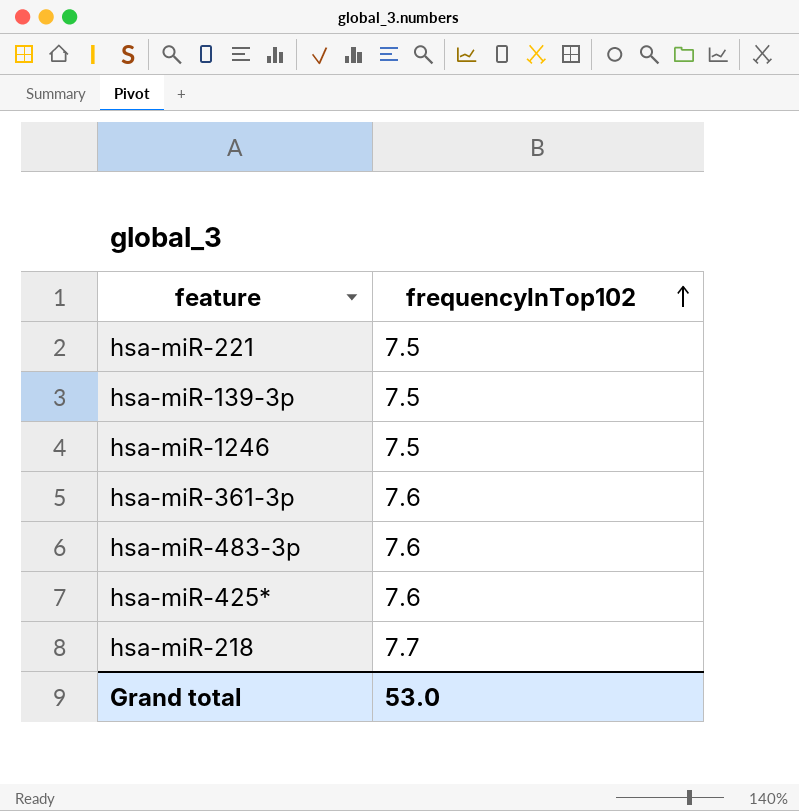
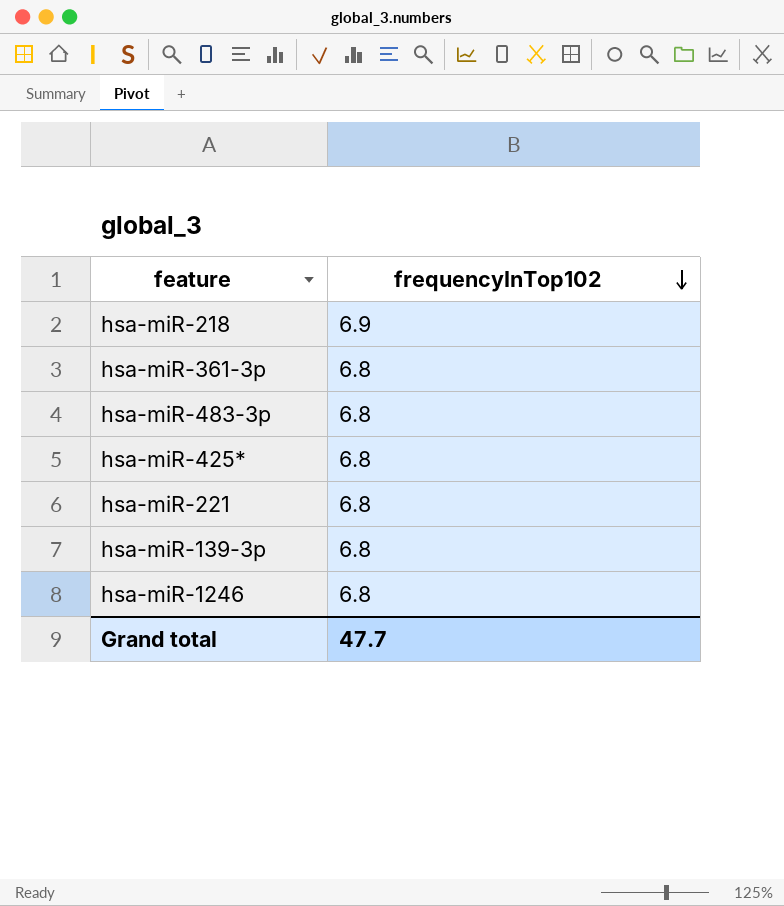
row order: frequencyInTop102 ascending -> frequencyInTop102 descending
hsa-miR-218 | frequencyInTop102: 7.7 -> 6.9
hsa-miR-361-3p | frequencyInTop102: 7.6 -> 6.8
hsa-miR-483-3p | frequencyInTop102: 7.6 -> 6.8
hsa-miR-425* | frequencyInTop102: 7.6 -> 6.8
hsa-miR-221 | frequencyInTop102: 7.5 -> 6.8
hsa-miR-139-3p | frequencyInTop102: 7.5 -> 6.8
hsa-miR-1246 | frequencyInTop102: 7.5 -> 6.8
Grand total | frequencyInTop102: 53.0 -> 47.7

